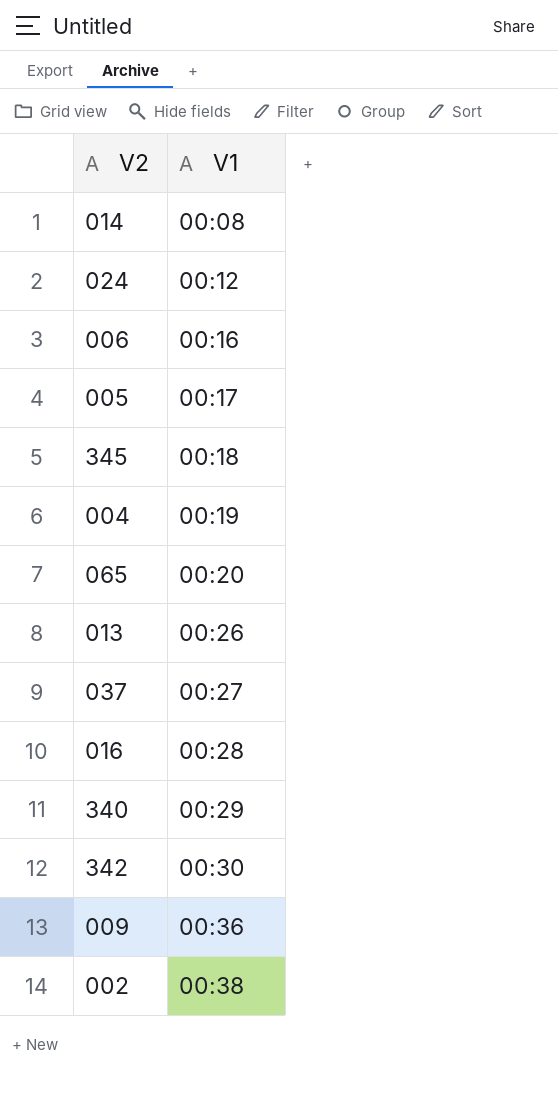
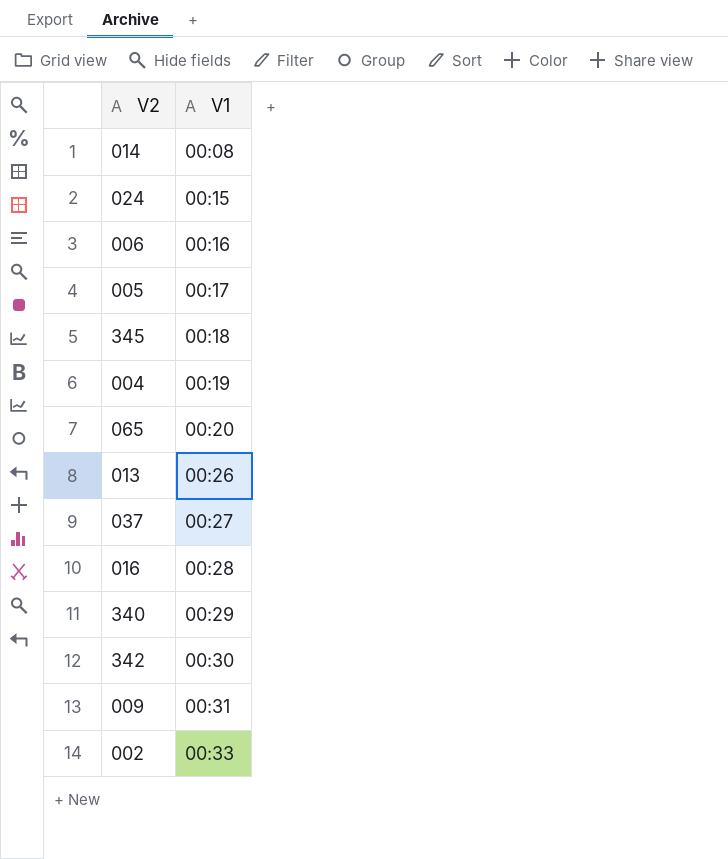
024 | V1: 00:12 -> 00:15
009 | V1: 00:36 -> 00:31
002 | V1: 00:38 -> 00:33

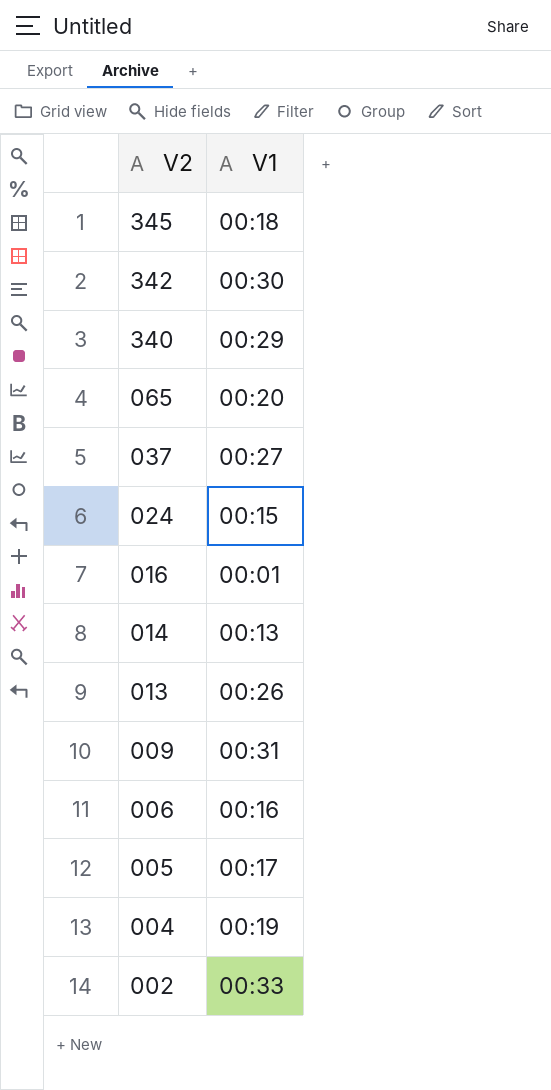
row order: V1 ascending -> V2 descending
016 | V1: 00:28 -> 00:01
014 | V1: 00:08 -> 00:13

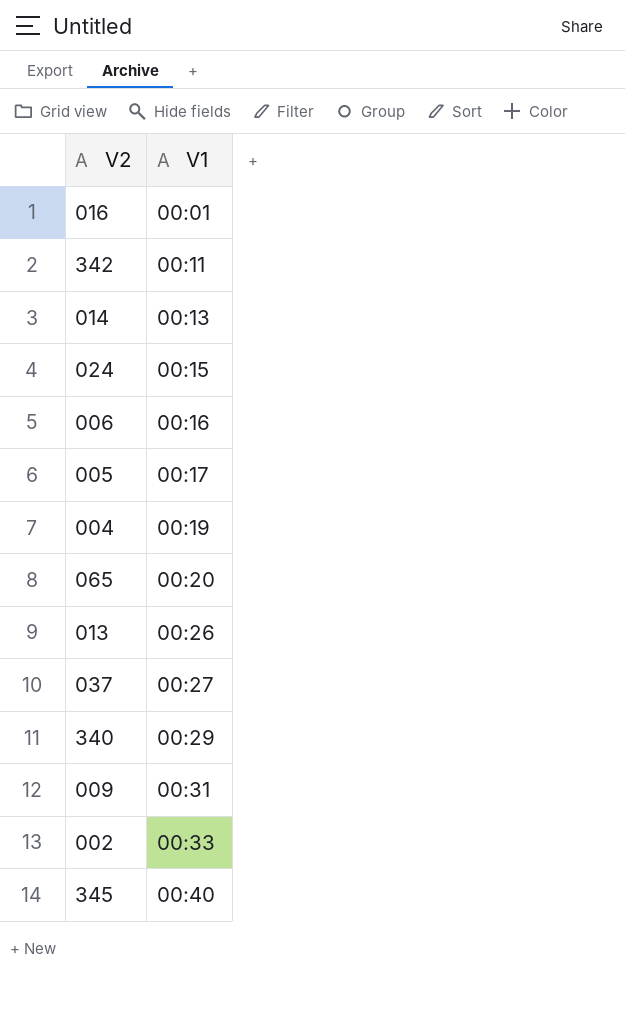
row order: V2 descending -> V1 ascending
342 | V1: 00:30 -> 00:11
345 | V1: 00:18 -> 00:40

